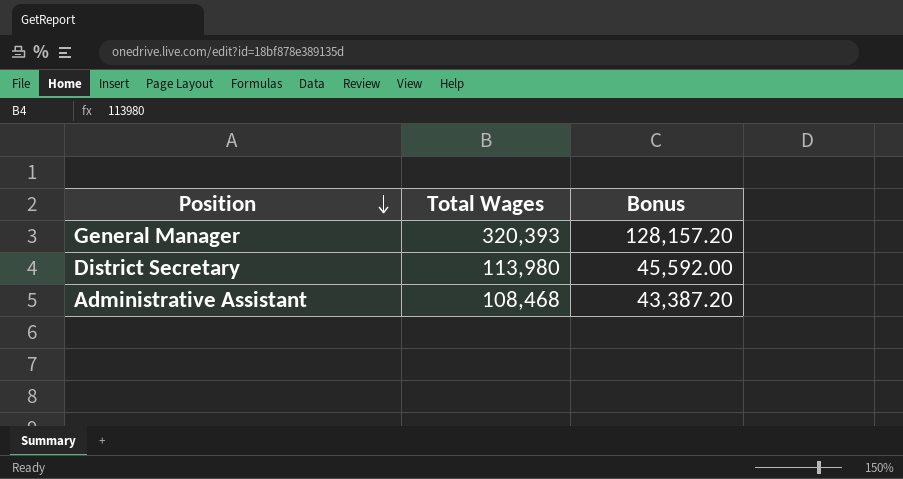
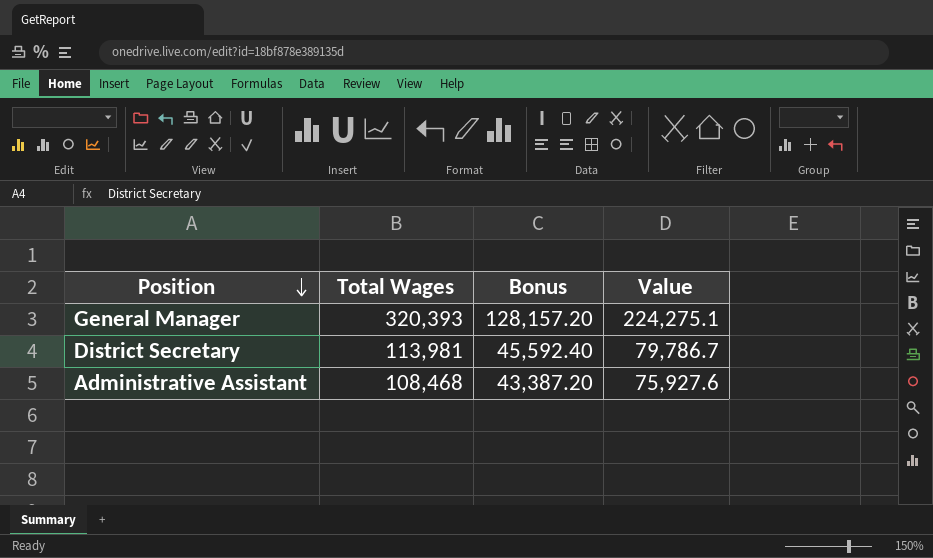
column Value | formula: none -> [Total Wages] * 0.7
District Secretary | Total Wages: 113,980 -> 113,981
District Secretary | Bonus: 45,592.00 -> 45,592.40

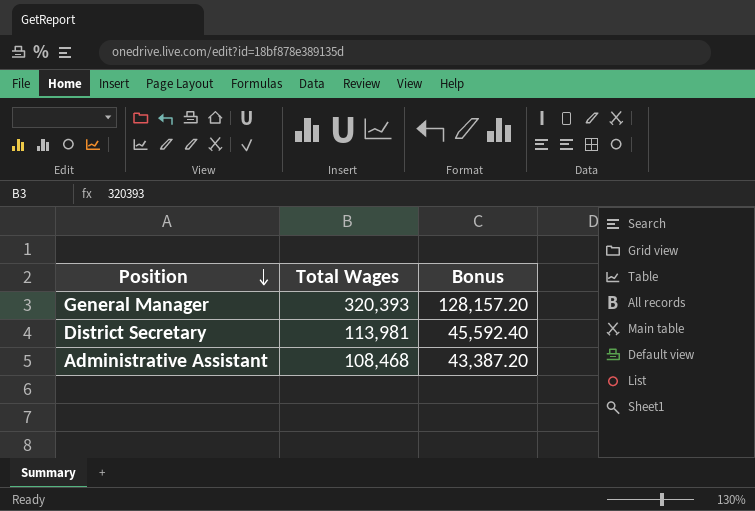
column Value | formula: [Total Wages] * 0.7 -> none

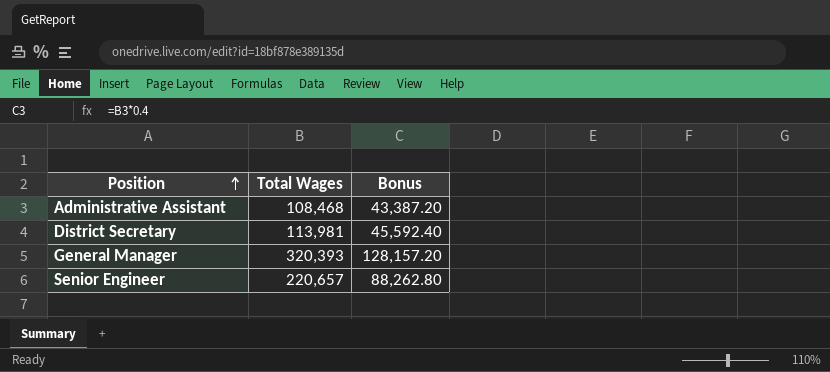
row order: Position descending -> Position ascending
row Senior Engineer: none -> 220,657 | 88,262.80

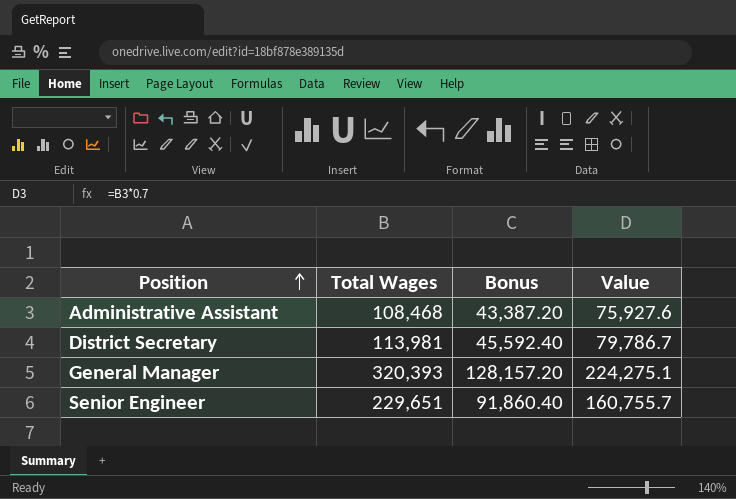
column Value | formula: none -> [Total Wages] * 0.7
Senior Engineer | Total Wages: 220,657 -> 229,651
Senior Engineer | Bonus: 88,262.80 -> 91,860.40

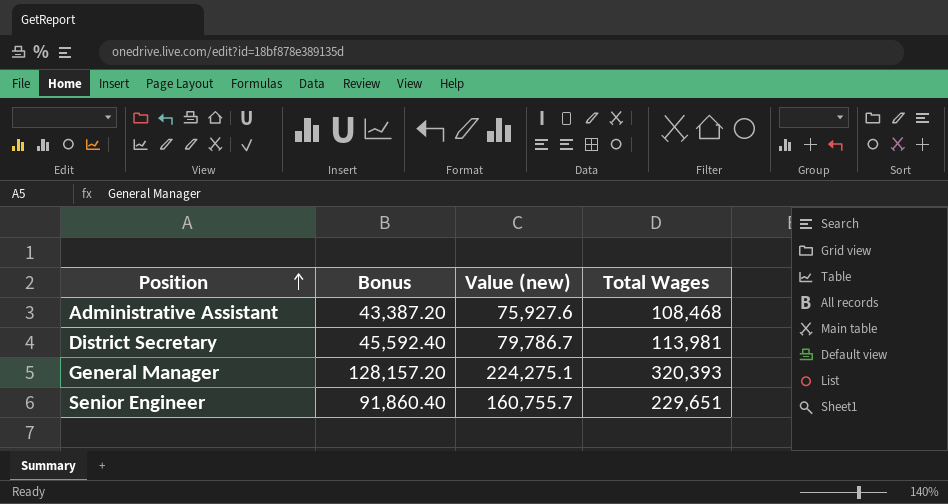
column name: Value -> Value (new)
column Total Wages | position: 2 -> 4

